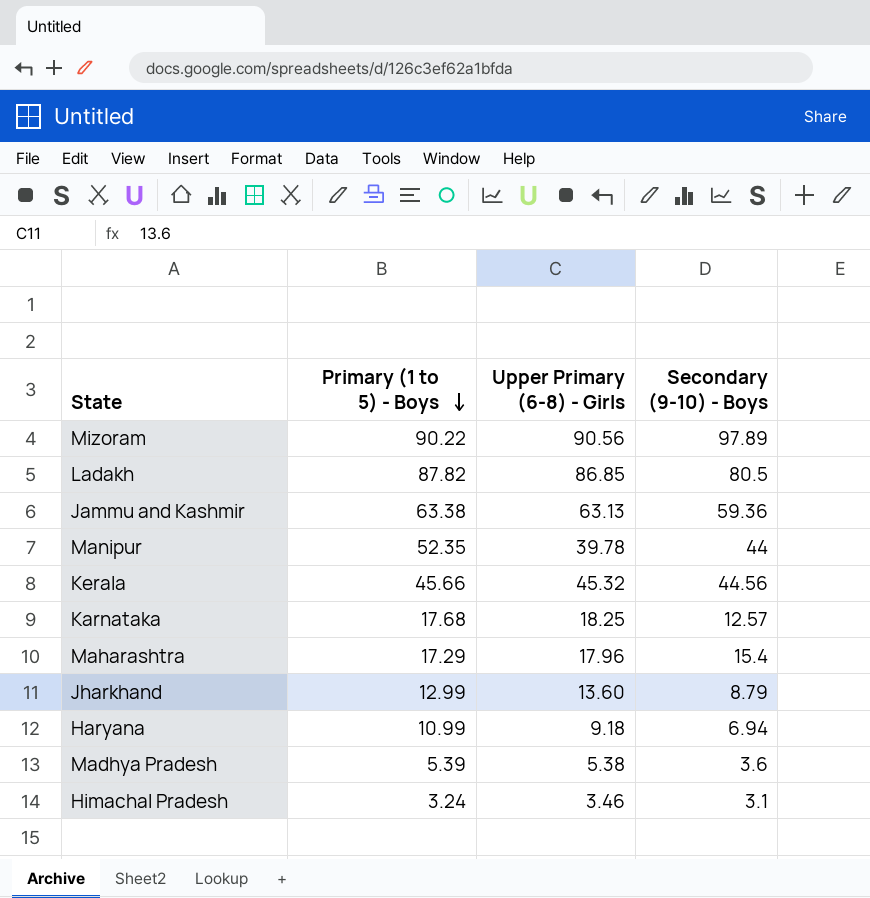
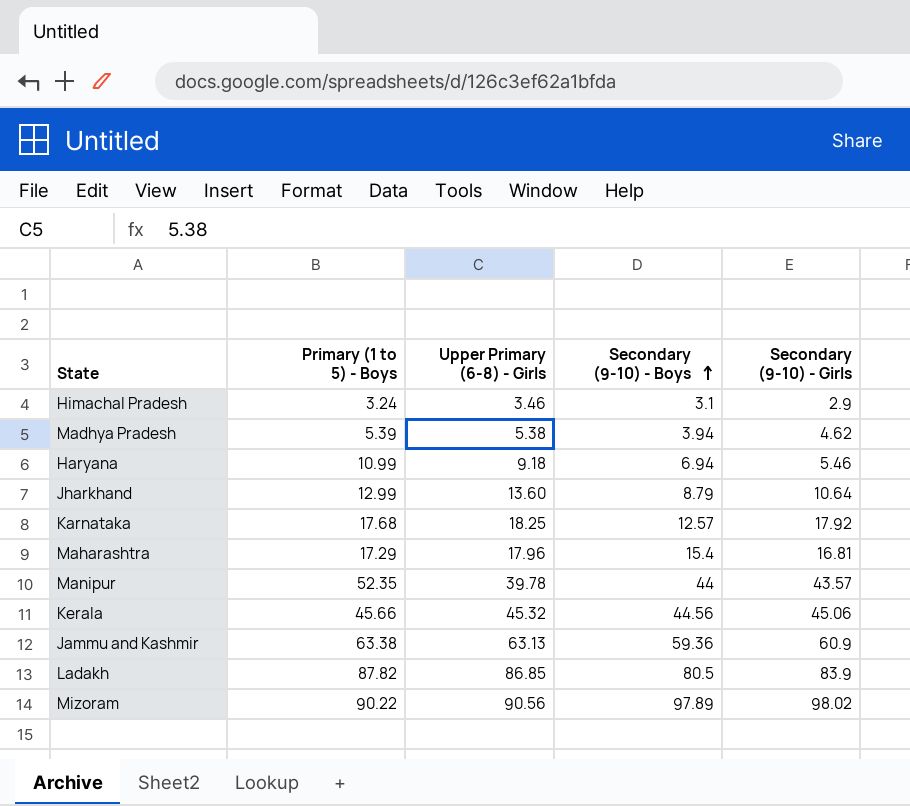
row order: Primary (1 to 5) - Boys descending -> Secondary (9-10) - Boys ascending
column Secondary (9-10) - Girls | position: none -> 5
Madhya Pradesh | Secondary (9-10) - Boys: 3.6 -> 3.94

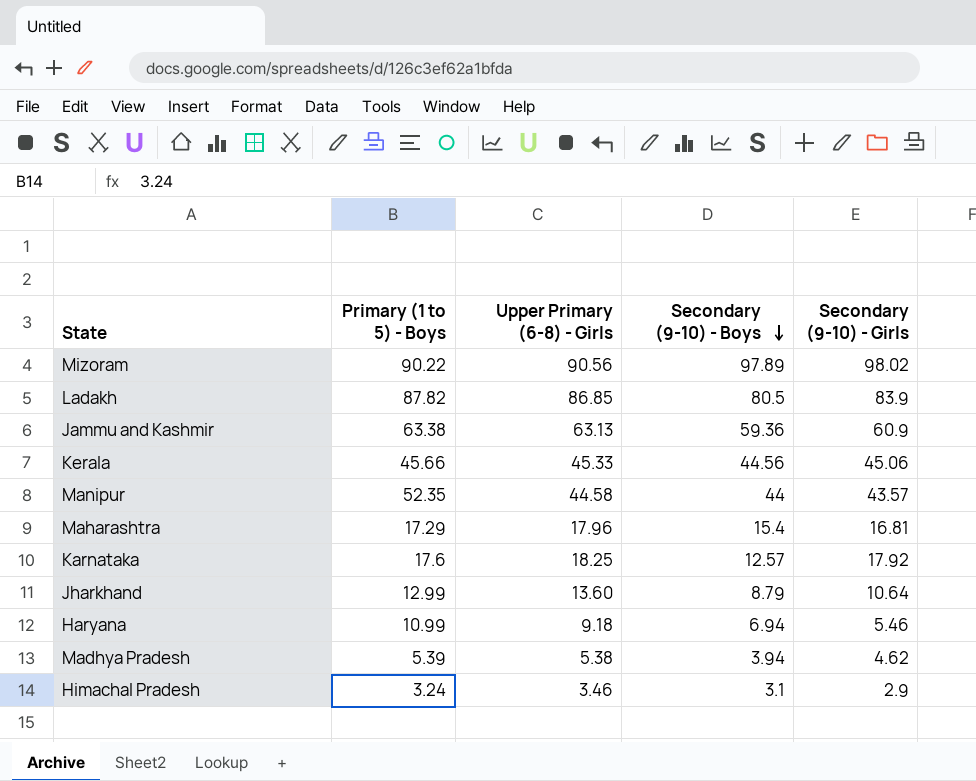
row order: Secondary (9-10) - Boys ascending -> Secondary (9-10) - Boys descending
Kerala | Upper Primary (6-8) - Girls: 45.32 -> 45.33
Manipur | Upper Primary (6-8) - Girls: 39.78 -> 44.58
Karnataka | Primary (1 to 5) - Boys: 17.68 -> 17.6

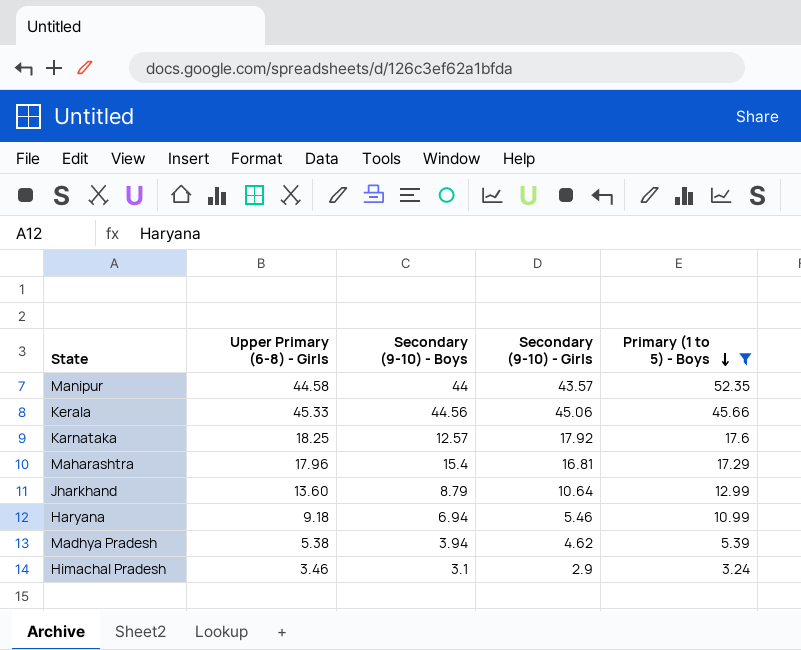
filter: none -> Primary (1 to 5) - Boys <= 52.35
row order: Secondary (9-10) - Boys descending -> Primary (1 to 5) - Boys descending
column Primary (1 to 5) - Boys | position: 2 -> 5

